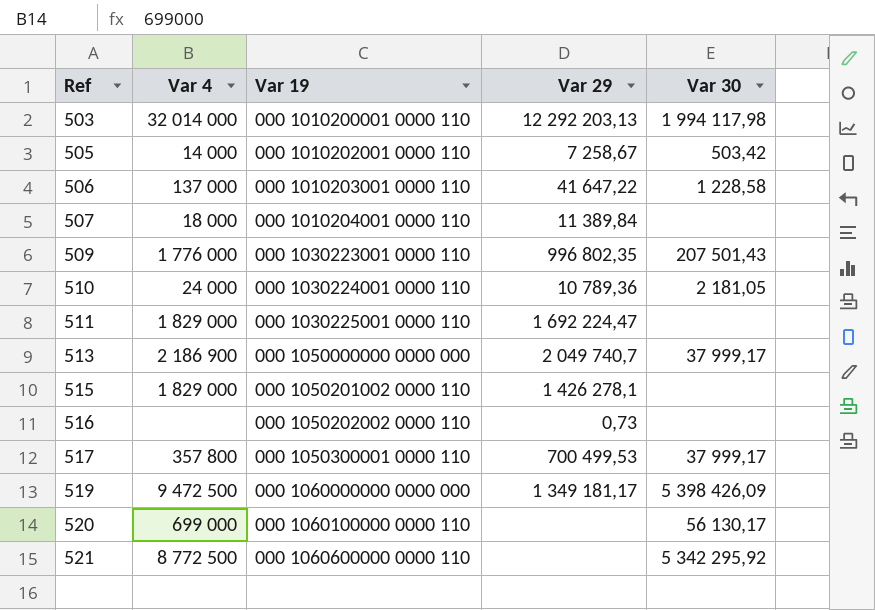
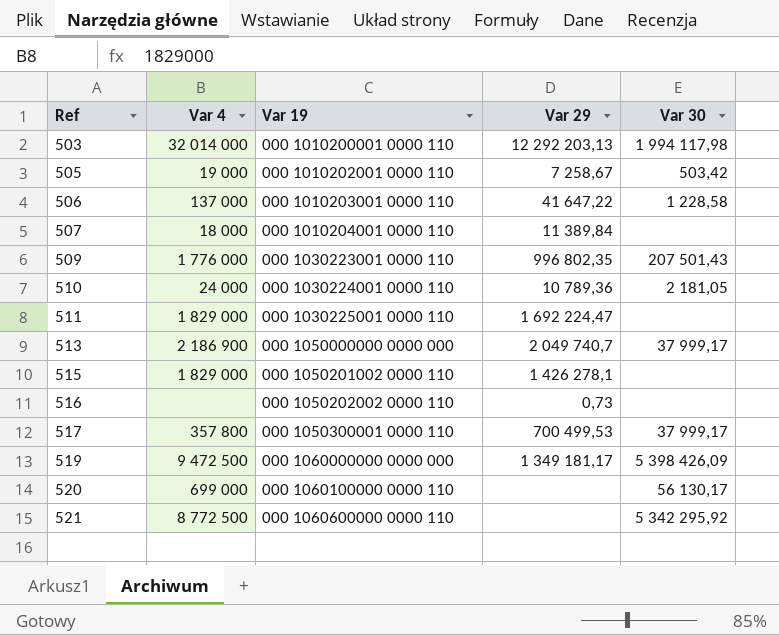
505 | Var 4: 14 000 -> 19 000

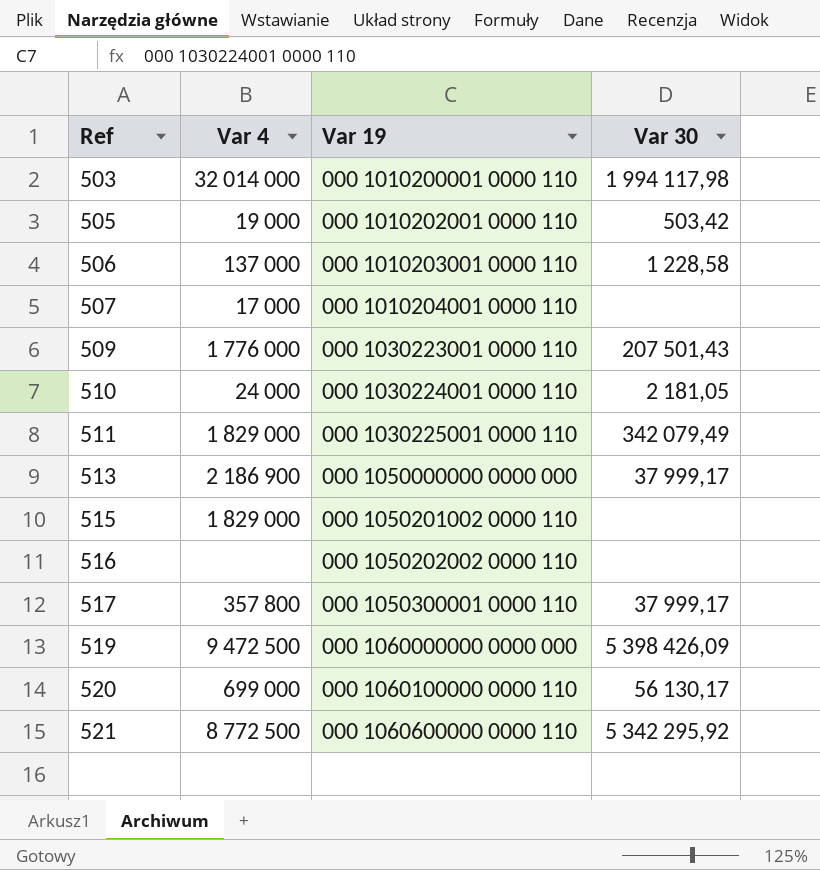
column Var 29 | position: 4 -> none
507 | Var 4: 18 000 -> 17 000
511 | Var 30: none -> 342 079,49

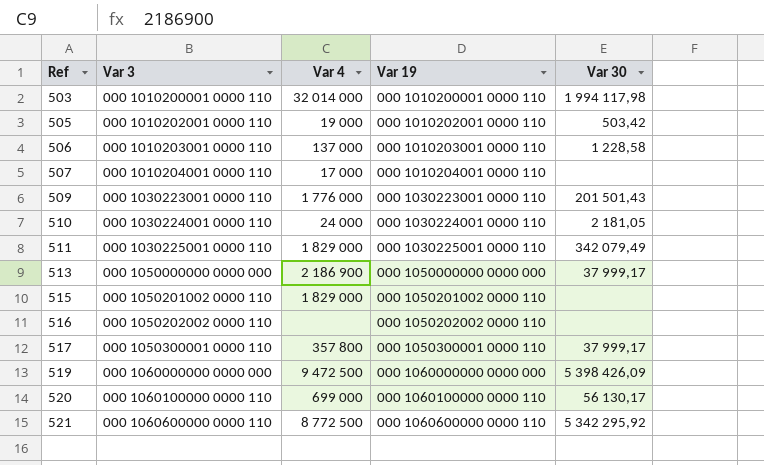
column Var 3 | position: none -> 2
509 | Var 30: 207 501,43 -> 201 501,43

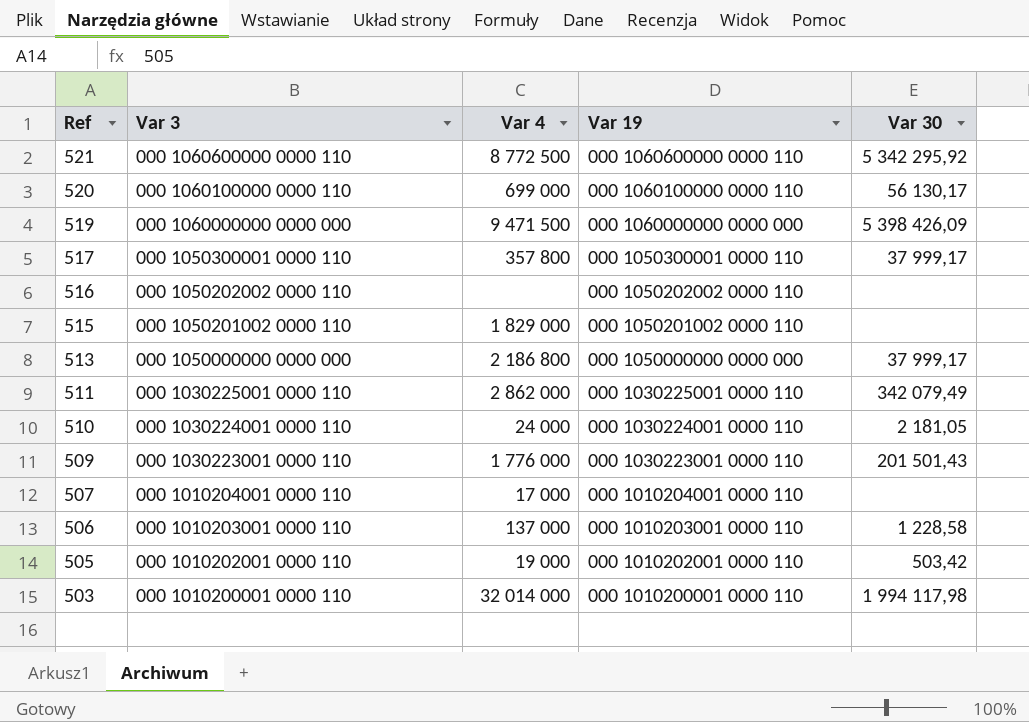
row order: Ref ascending -> Ref descending
519 | Var 4: 9 472 500 -> 9 471 500
513 | Var 4: 2 186 900 -> 2 186 800
511 | Var 4: 1 829 000 -> 2 862 000

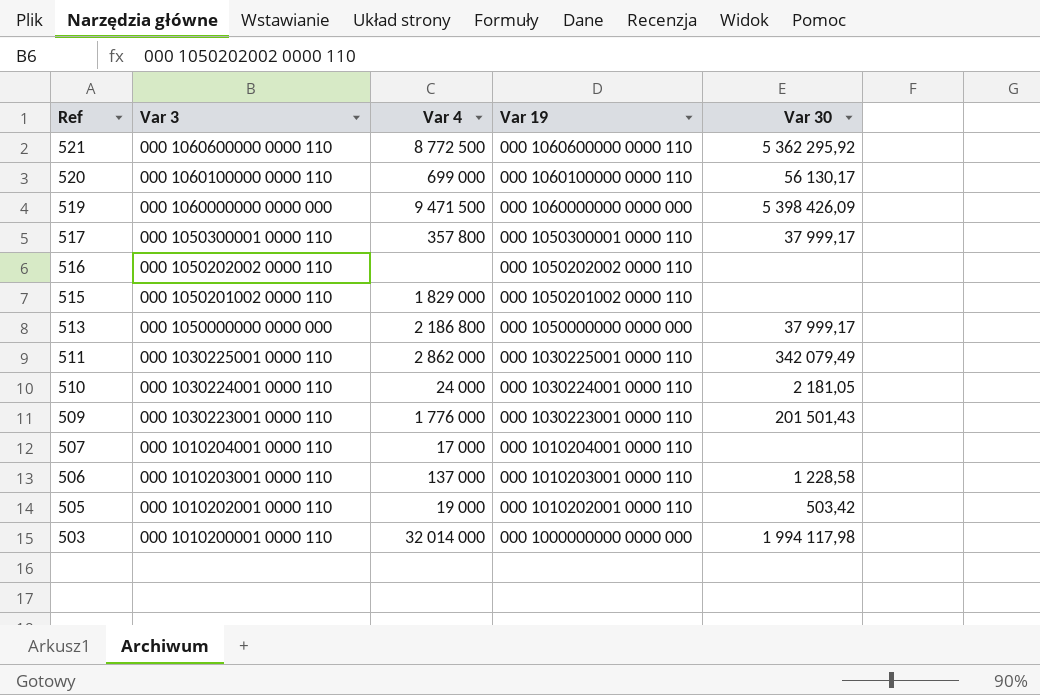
521 | Var 30: 5 342 295,92 -> 5 362 295,92
503 | Var 19: 000 1010200001 0000 110 -> 000 1000000000 0000 000

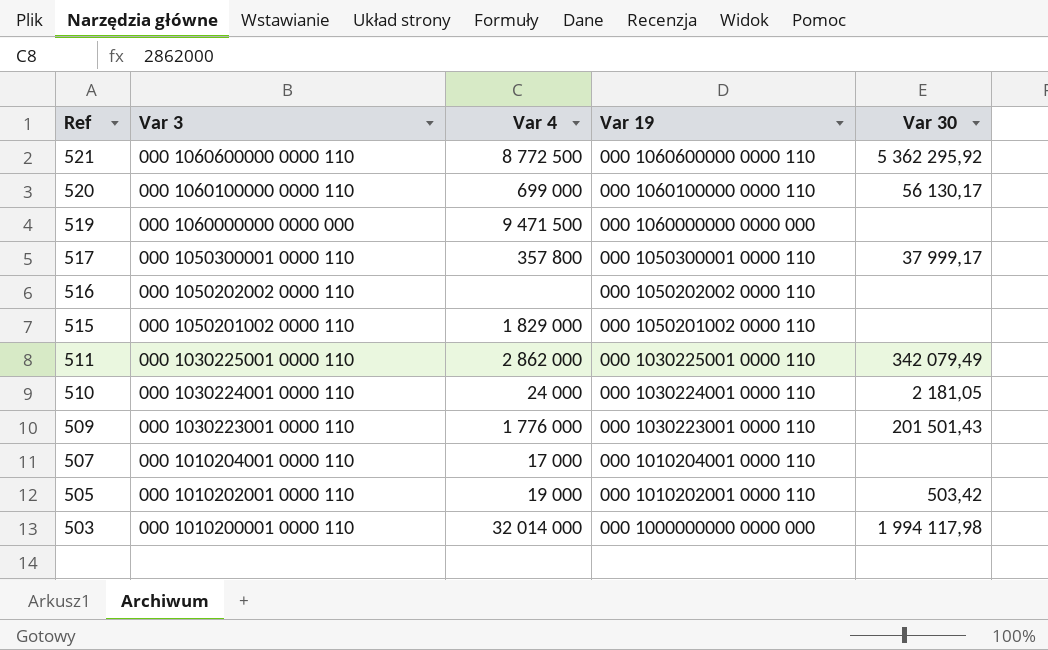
row 513: 000 1050000000 0000 000 | 2 186 800 | 000 1050000000 0000 000 | 37 999,17 -> none
row 506: 000 1010203001 0000 110 | 137 000 | 000 1010203001 0000 110 | 1 228,58 -> none
519 | Var 30: 5 398 426,09 -> none

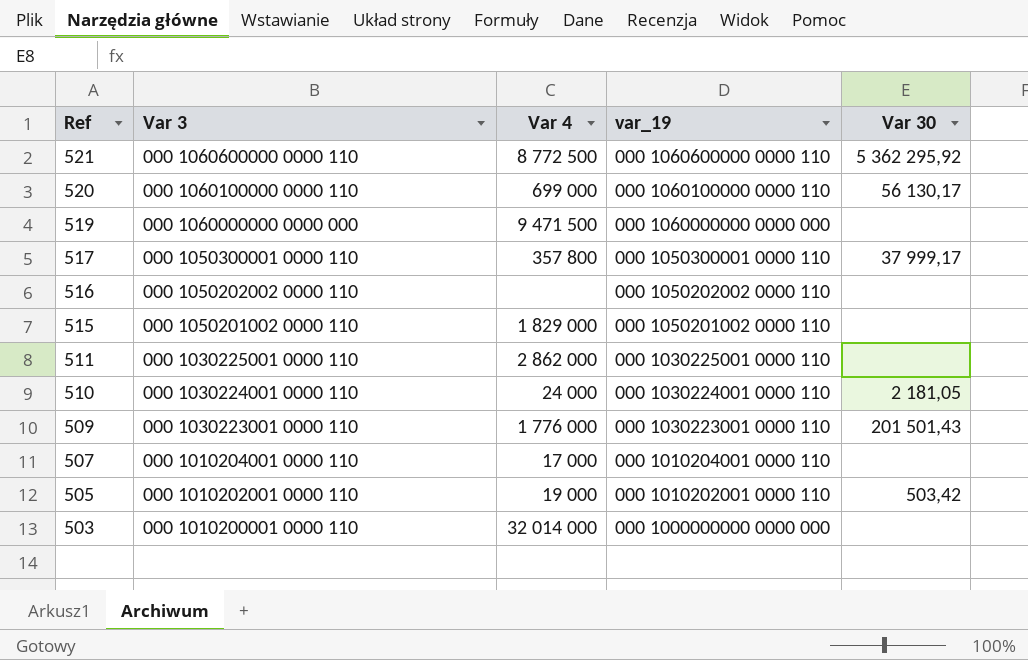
column name: Var 19 -> var_19
511 | Var 30: 342 079,49 -> none
503 | Var 30: 1 994 117,98 -> none

